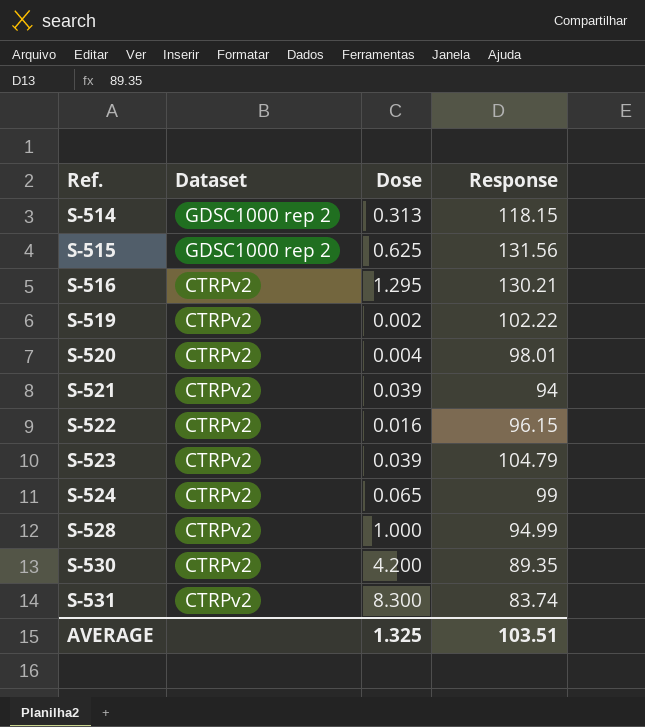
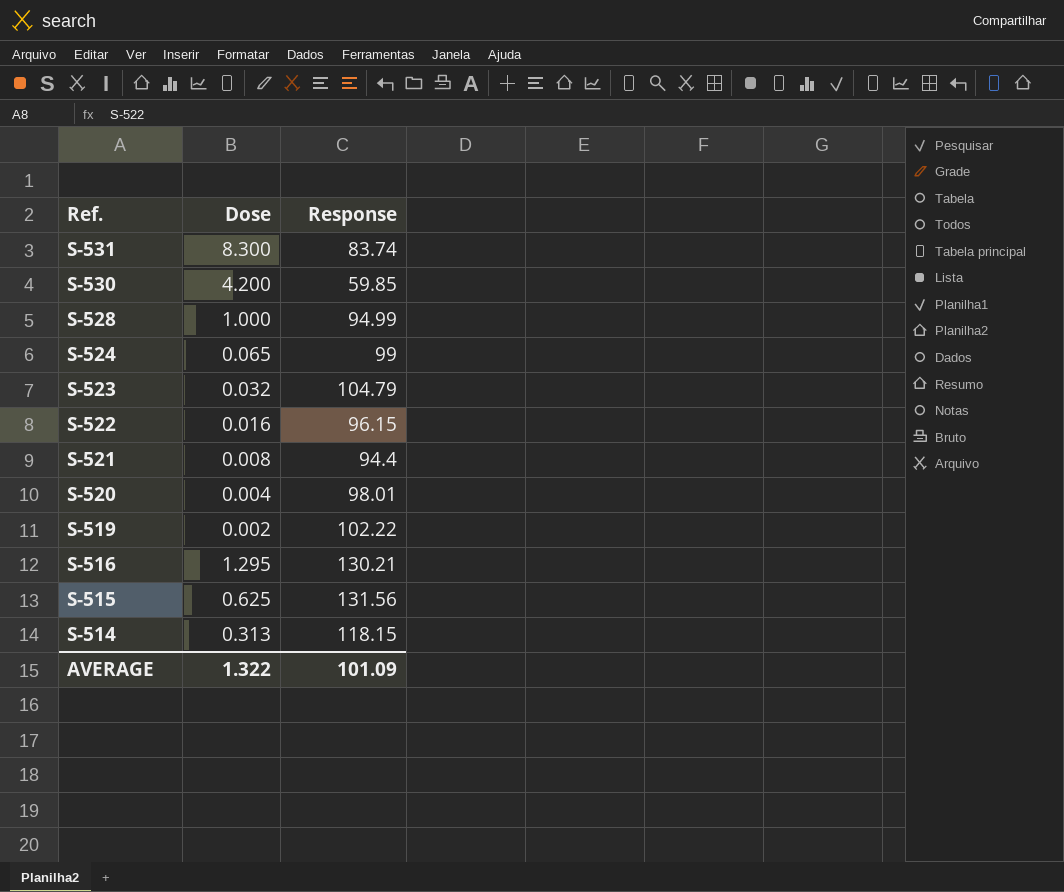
row order: Ref. ascending -> Ref. descending
column Dataset | position: 2 -> none
S-530 | Response: 89.35 -> 59.85
S-523 | Dose: 0.039 -> 0.032
S-521 | Dose: 0.039 -> 0.008
S-521 | Response: 94 -> 94.4
AVERAGE | Dose: 1.325 -> 1.322
AVERAGE | Response: 103.51 -> 101.09

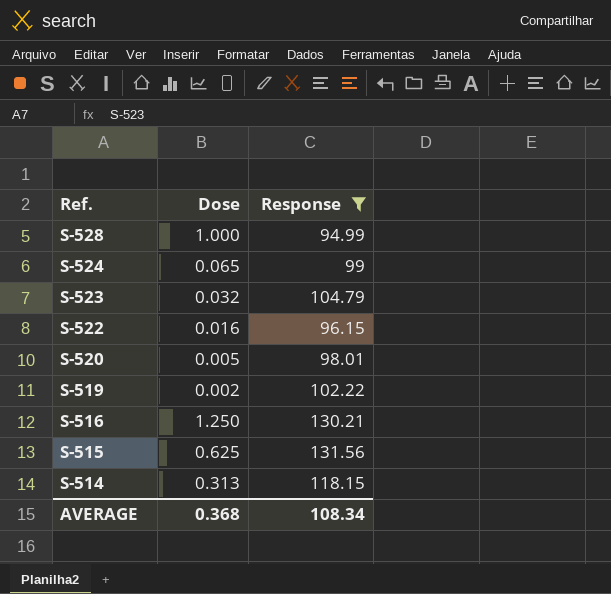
filter: none -> Response >= 94.99
S-520 | Dose: 0.004 -> 0.005
S-516 | Dose: 1.295 -> 1.250
AVERAGE | Dose: 1.322 -> 0.368
AVERAGE | Response: 101.09 -> 108.34

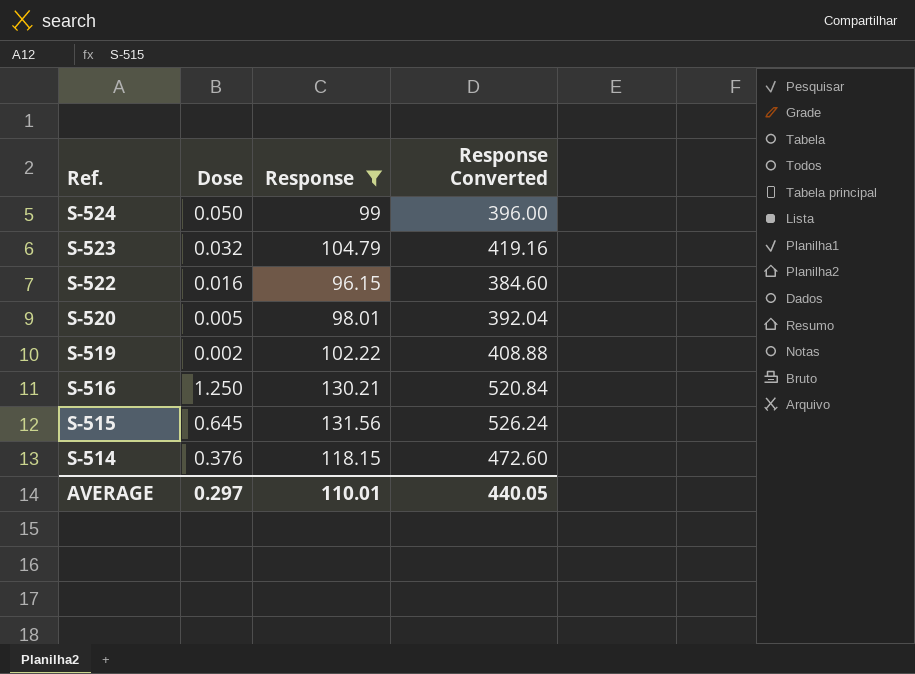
column Response Converted | formula: none -> [Response] * 4
row S-528: 1.000 | 94.99 -> none
S-524 | Dose: 0.065 -> 0.050
S-515 | Dose: 0.625 -> 0.645
S-514 | Dose: 0.313 -> 0.376
AVERAGE | Dose: 0.368 -> 0.297
AVERAGE | Response: 108.34 -> 110.01

